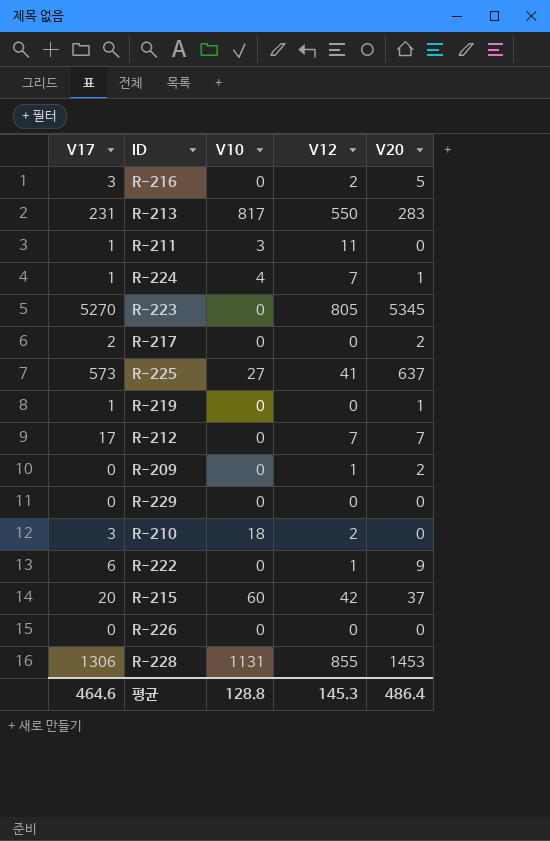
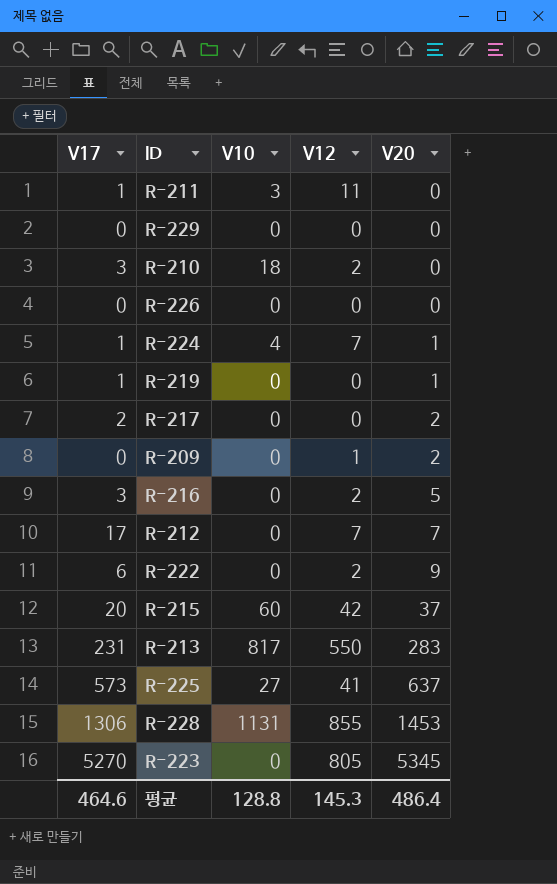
row order: none -> V20 ascending
R-222 | V12: 1 -> 2

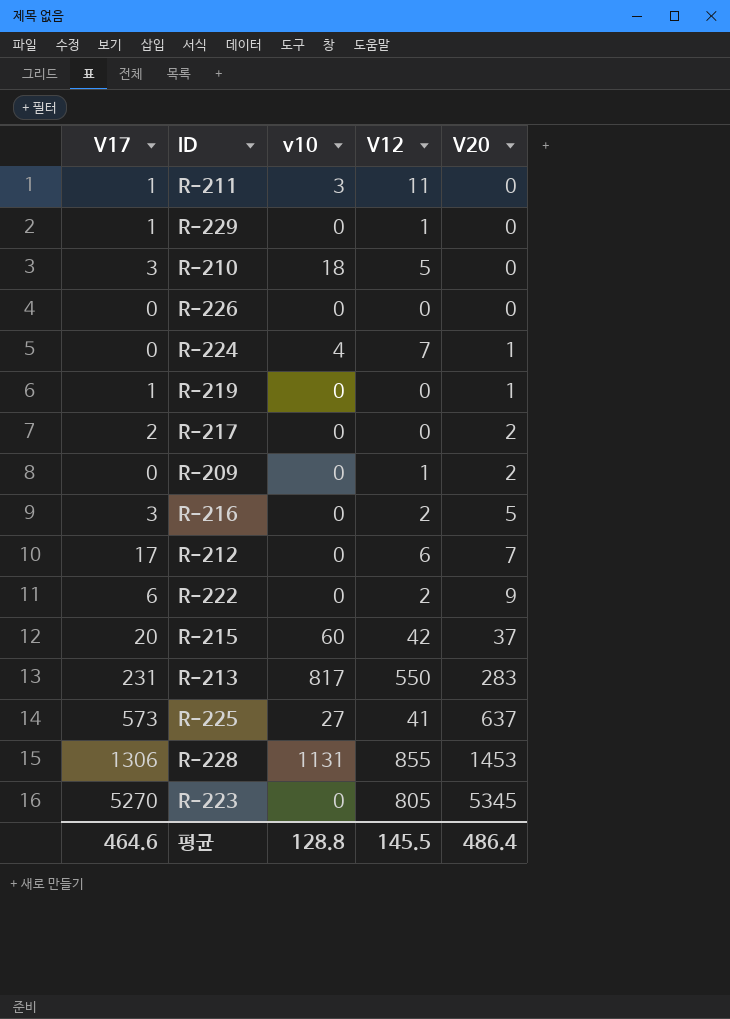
column name: V10 -> v10
R-229 | V17: 0 -> 1
R-229 | V12: 0 -> 1
R-210 | V12: 2 -> 5
R-224 | V17: 1 -> 0
R-212 | V12: 7 -> 6
평균 | V12: 145.3 -> 145.5

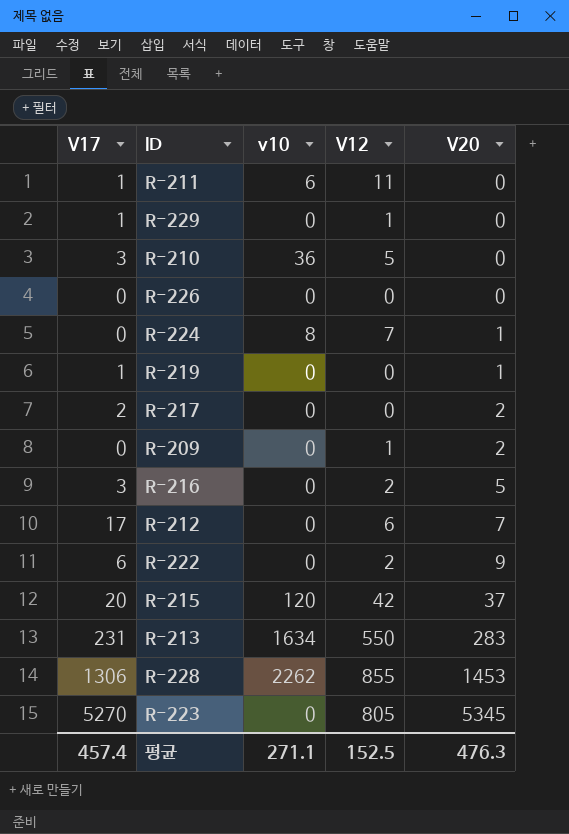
row R-225: 573 | 27 | 41 | 637 -> none
R-211 | v10: 3 -> 6
R-210 | v10: 18 -> 36
R-224 | v10: 4 -> 8
R-215 | v10: 60 -> 120
R-213 | v10: 817 -> 1634
R-228 | v10: 1131 -> 2262
평균 | V17: 464.6 -> 457.4
평균 | v10: 128.8 -> 271.1
평균 | V12: 145.5 -> 152.5
평균 | V20: 486.4 -> 476.3

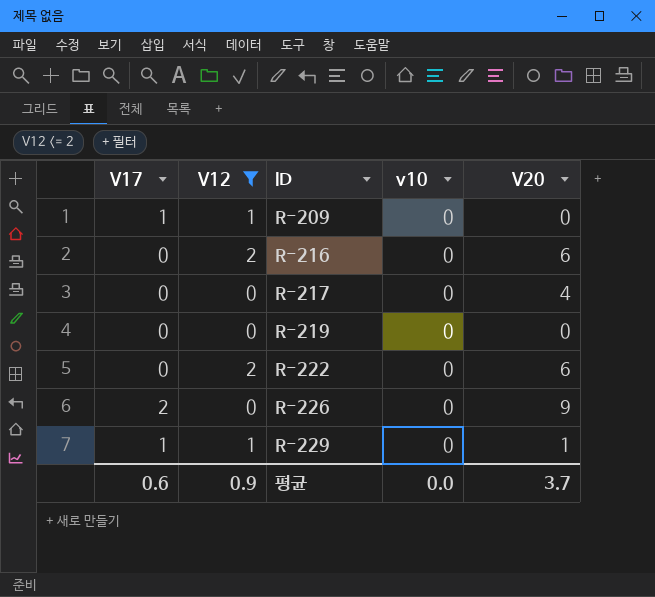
filter: none -> V12 <= 2
row order: V20 ascending -> ID ascending
column V12 | position: 4 -> 2
R-209 | V17: 0 -> 1
R-209 | V20: 2 -> 0
R-216 | V17: 3 -> 0
R-216 | V20: 5 -> 6
R-217 | V17: 2 -> 0
R-217 | V20: 2 -> 4
R-219 | V17: 1 -> 0
R-219 | V20: 1 -> 0
R-222 | V17: 6 -> 0
R-222 | V20: 9 -> 6
R-226 | V17: 0 -> 2
R-226 | V20: 0 -> 9
R-229 | V20: 0 -> 1
평균 | V17: 457.4 -> 0.6
평균 | V12: 152.5 -> 0.9
평균 | v10: 271.1 -> 0.0
평균 | V20: 476.3 -> 3.7

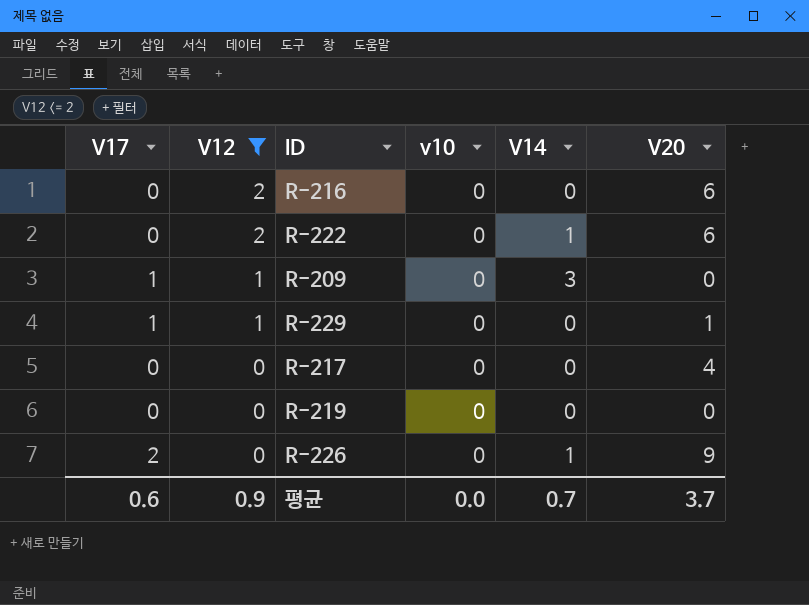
row order: ID ascending -> V12 descending
column V14 | position: none -> 5

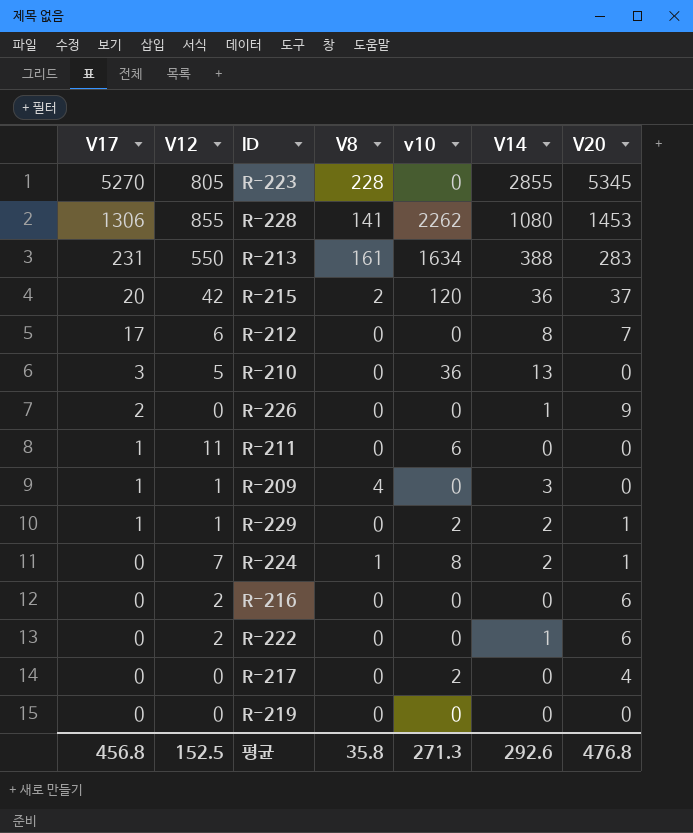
filter: V12 <= 2 -> none
row order: V12 descending -> V17 descending
column V8 | position: none -> 4
R-229 | v10: 0 -> 2
R-229 | V14: 0 -> 2
R-217 | v10: 0 -> 2
평균 | V17: 0.6 -> 456.8
평균 | V12: 0.9 -> 152.5
평균 | v10: 0.0 -> 271.3
평균 | V14: 0.7 -> 292.6
평균 | V20: 3.7 -> 476.8

